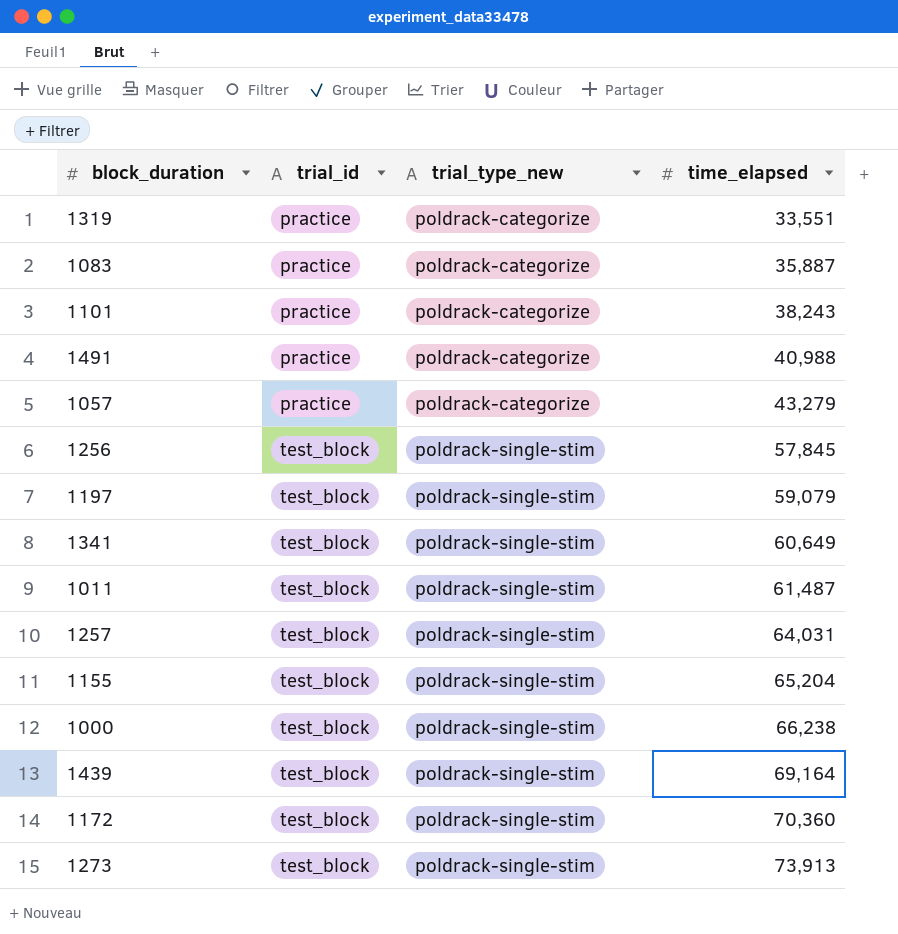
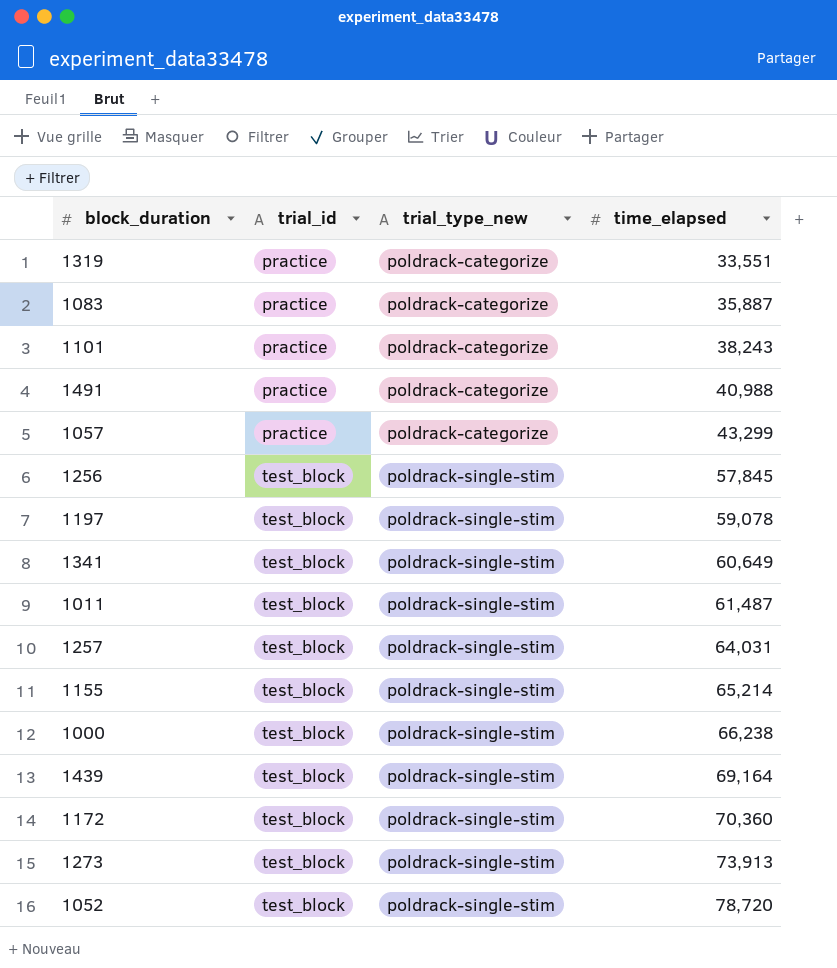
1057 | time_elapsed: 43,279 -> 43,299
1197 | time_elapsed: 59,079 -> 59,078
1155 | time_elapsed: 65,204 -> 65,214
row 1052: none -> test_block | poldrack-single-stim | 78,720

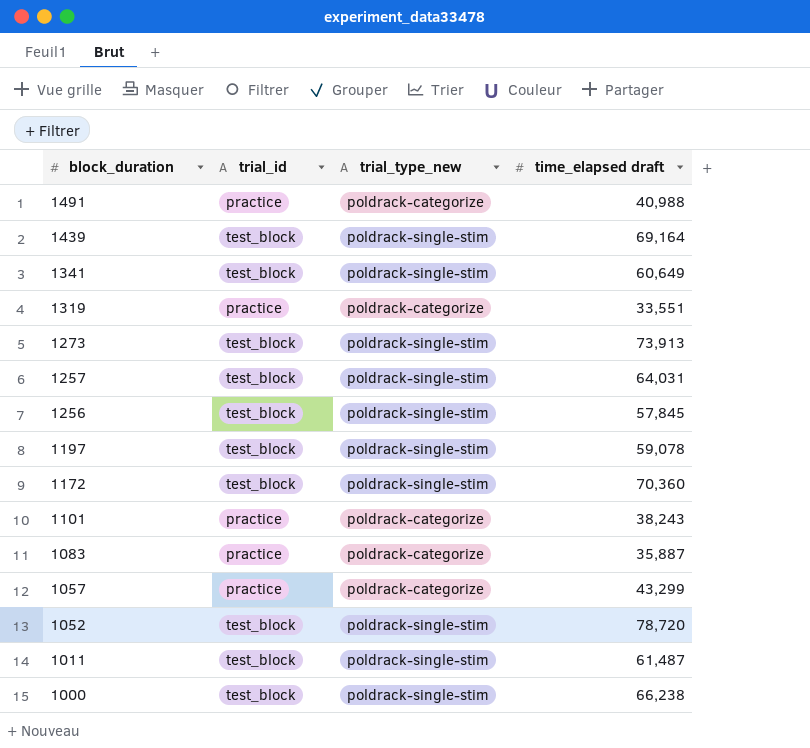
row order: trial_id ascending -> block_duration descending
column name: time_elapsed -> time_elapsed draft
row 1155: test_block | poldrack-single-stim | 65,214 -> none

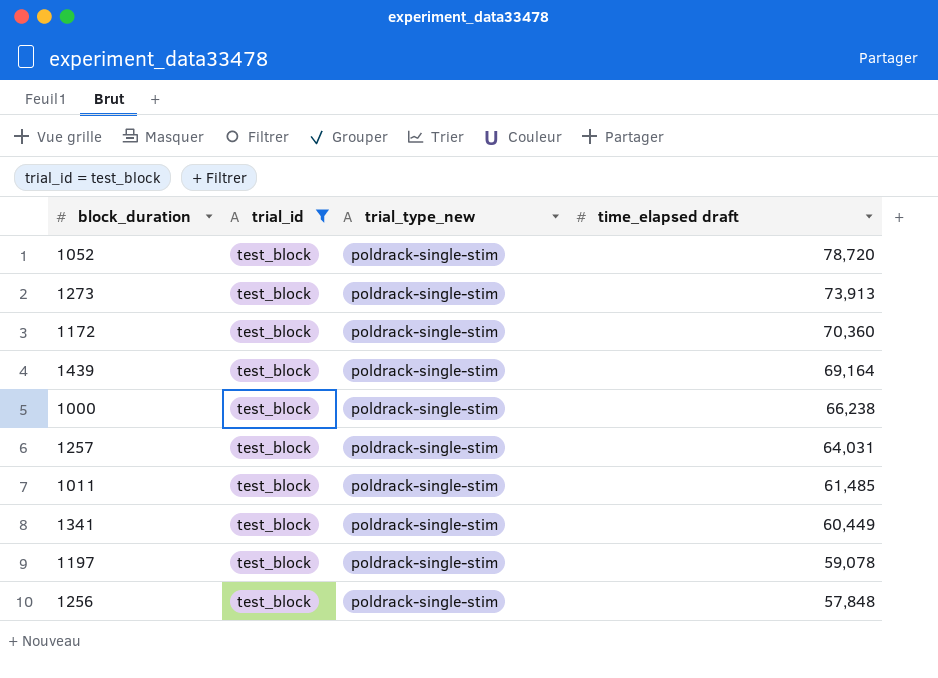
filter: none -> trial_id = test_block
row order: block_duration descending -> time_elapsed draft descending
1011 | time_elapsed draft: 61,487 -> 61,485
1341 | time_elapsed draft: 60,649 -> 60,449
1256 | time_elapsed draft: 57,845 -> 57,848

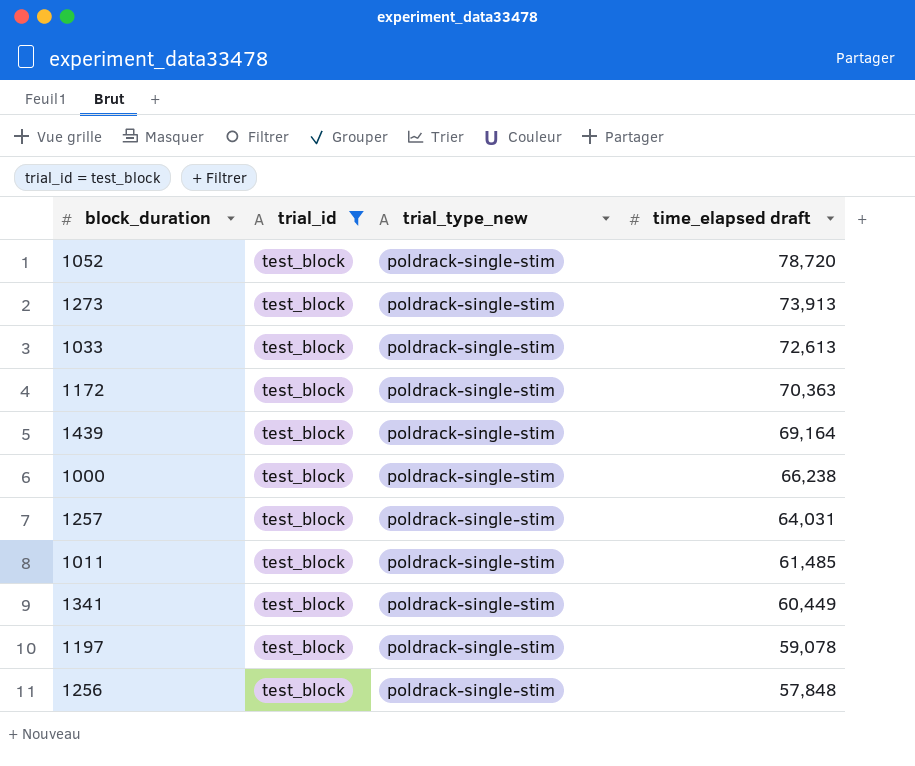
row 1033: none -> test_block | poldrack-single-stim | 72,613
1172 | time_elapsed draft: 70,360 -> 70,363

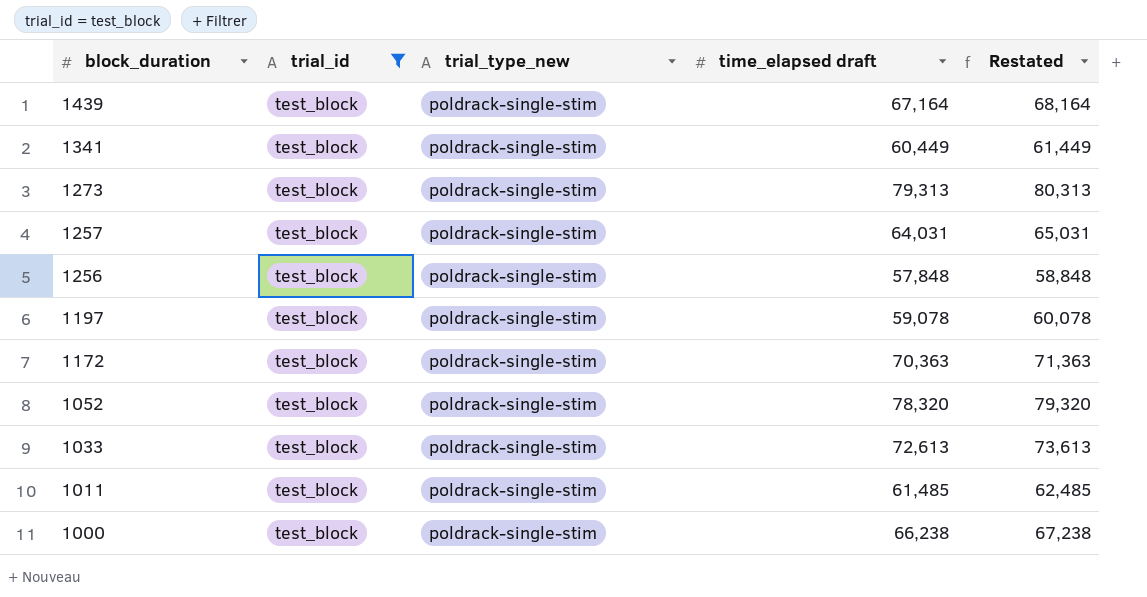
row order: time_elapsed draft descending -> block_duration descending
column Restated | formula: none -> [time_elapsed draft] + 1000
1439 | time_elapsed draft: 69,164 -> 67,164
1273 | time_elapsed draft: 73,913 -> 79,313
1052 | time_elapsed draft: 78,720 -> 78,320

